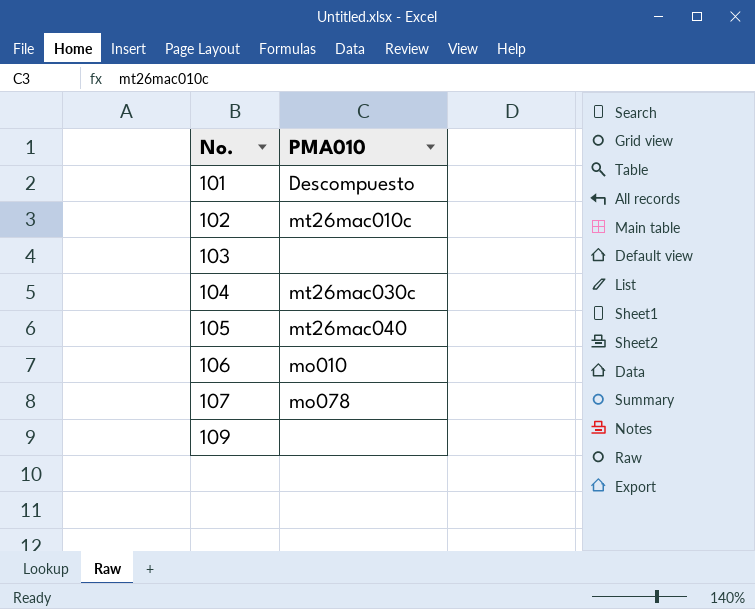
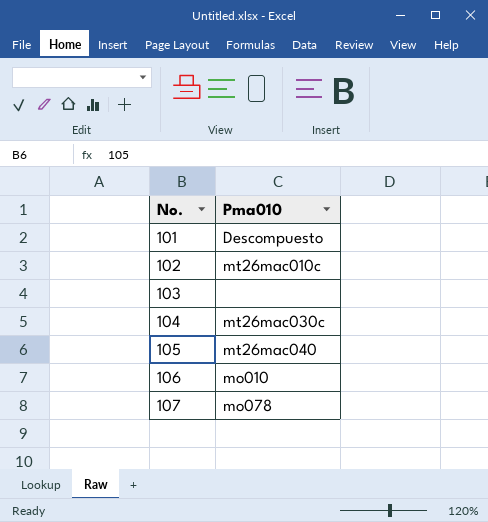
column name: PMA010 -> Pma010
row 109: none -> none

